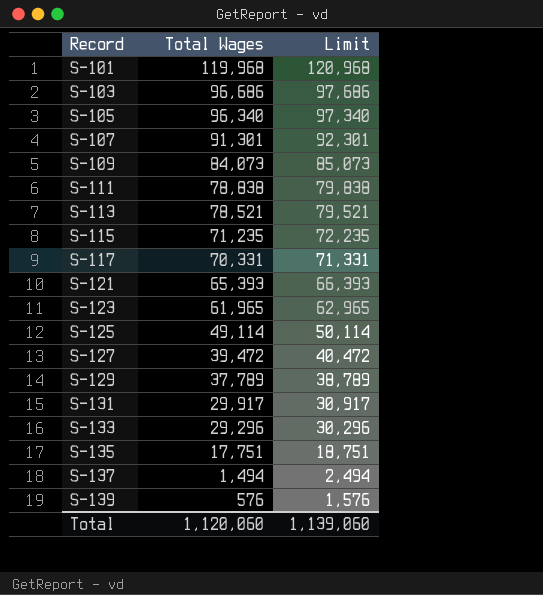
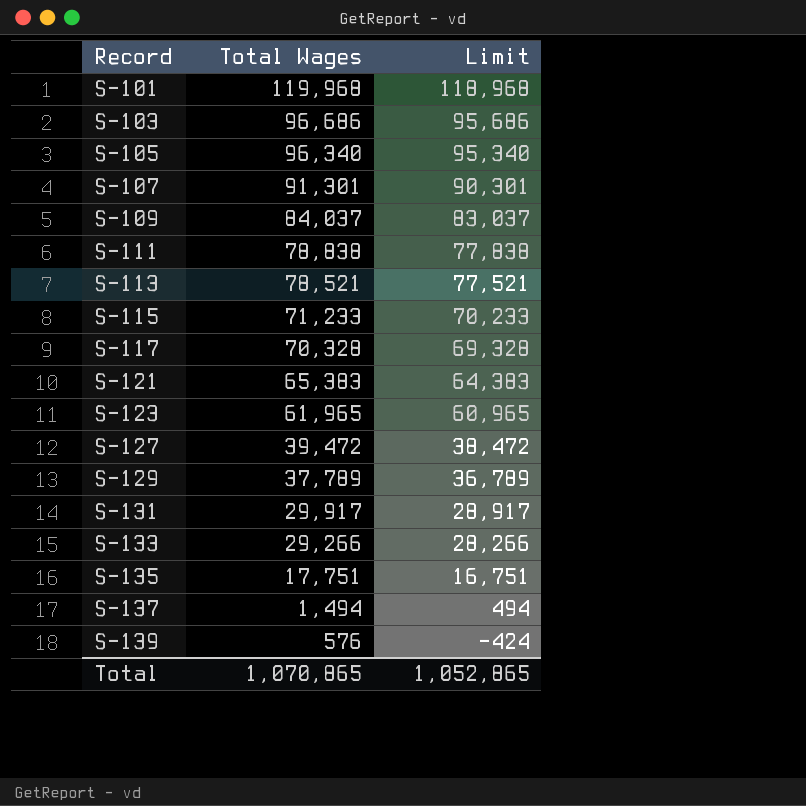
column Limit | formula: [Total Wages] + 1000 -> [Total Wages] - 1000
row S-125: 49,114 | 50,114 -> none
S-109 | Total Wages: 84,073 -> 84,037
S-115 | Total Wages: 71,235 -> 71,233
S-117 | Total Wages: 70,331 -> 70,328
S-121 | Total Wages: 65,393 -> 65,383
S-133 | Total Wages: 29,296 -> 29,266
Total | Total Wages: 1,120,060 -> 1,070,865
Total | Limit: 1,139,060 -> 1,052,865

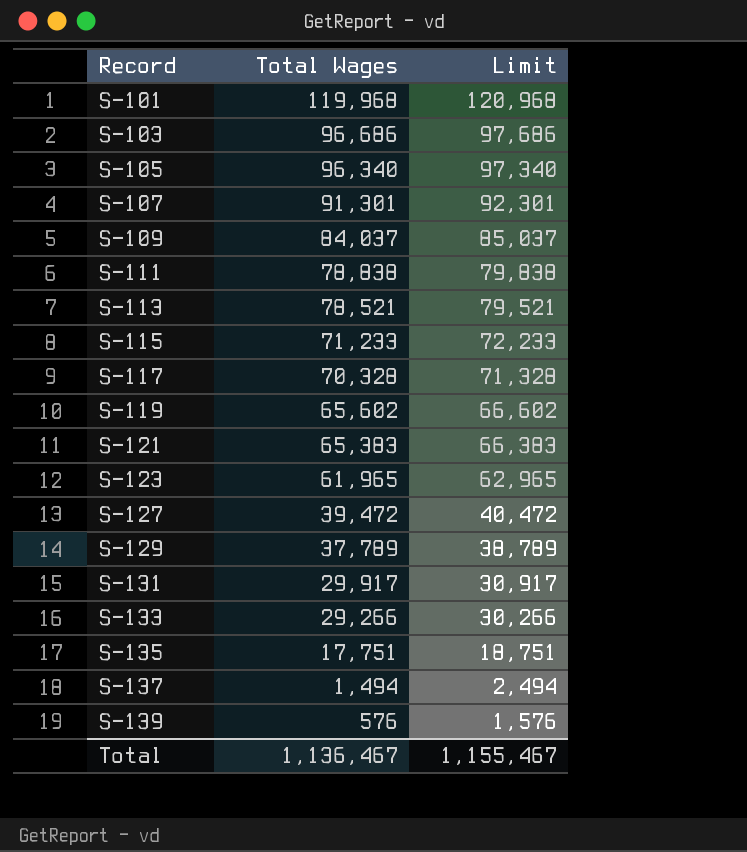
column Limit | formula: [Total Wages] - 1000 -> [Total Wages] + 1000
row S-119: none -> 65,602 | 66,602
Total | Total Wages: 1,070,865 -> 1,136,467
Total | Limit: 1,052,865 -> 1,155,467

